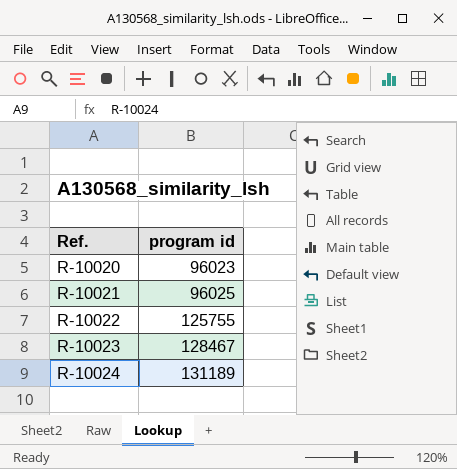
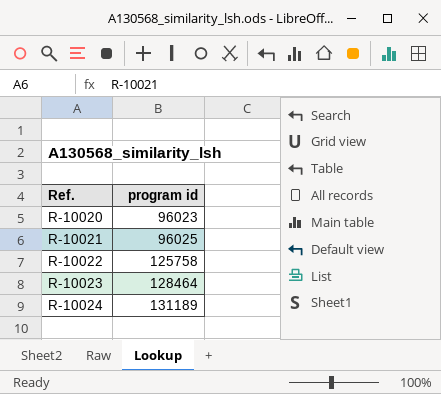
R-10022 | program id: 125755 -> 125758
R-10023 | program id: 128467 -> 128464

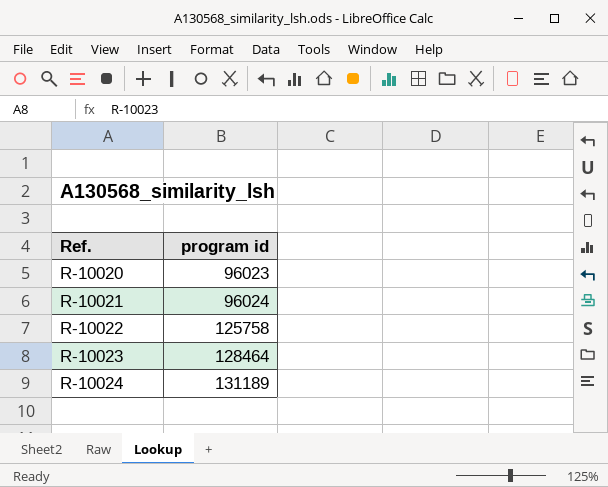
R-10021 | program id: 96025 -> 96024

